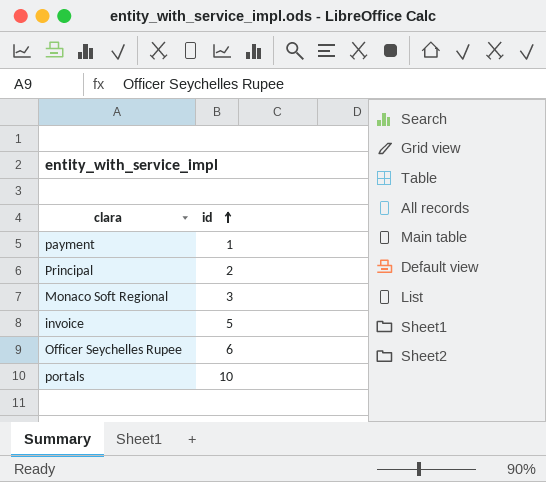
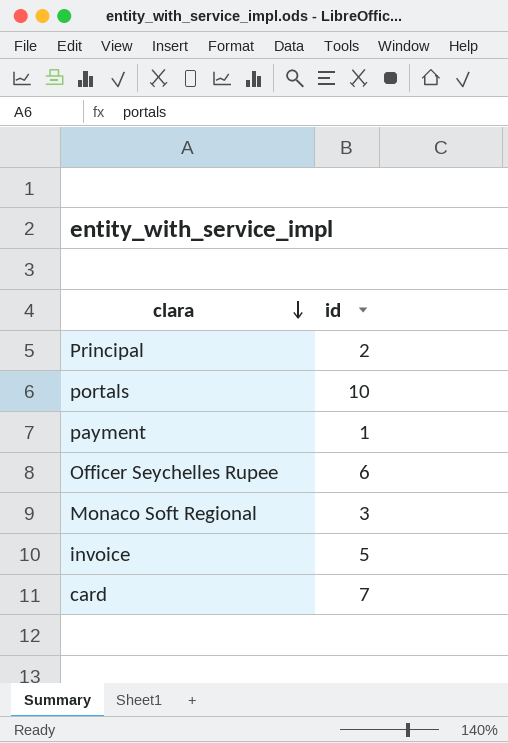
row order: id ascending -> clara descending
row card: none -> 7

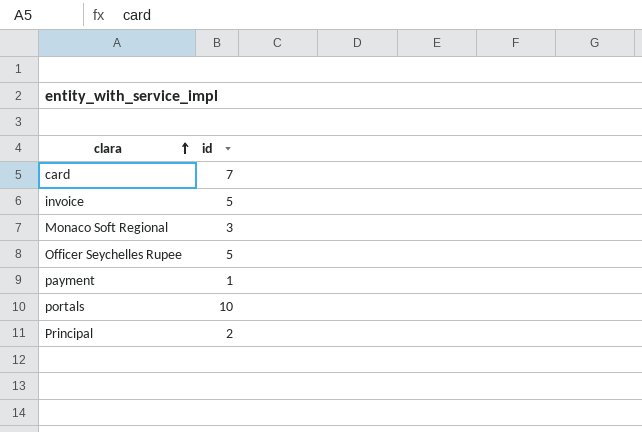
row order: clara descending -> clara ascending
Officer Seychelles Rupee | id: 6 -> 5

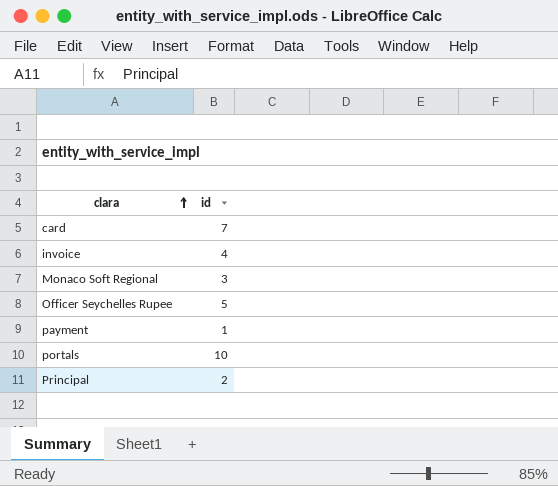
invoice | id: 5 -> 4

